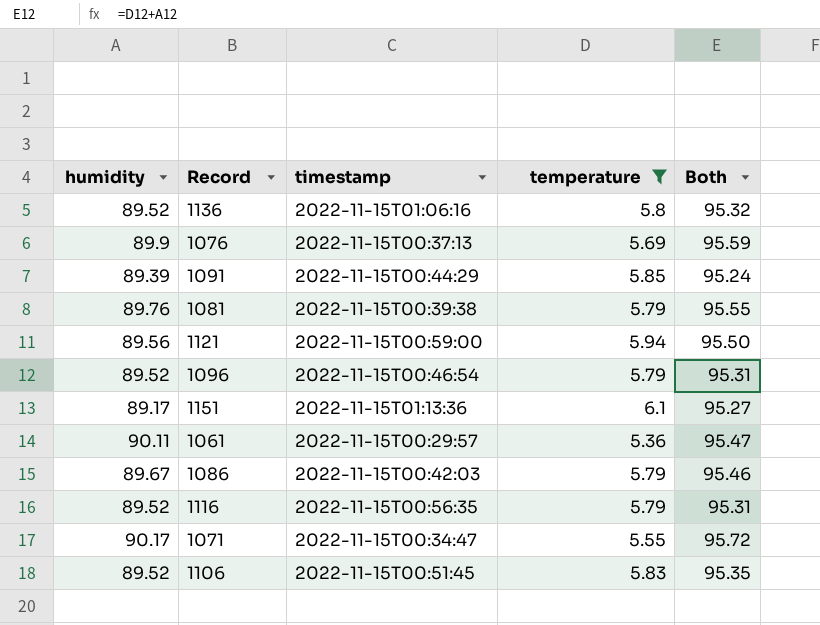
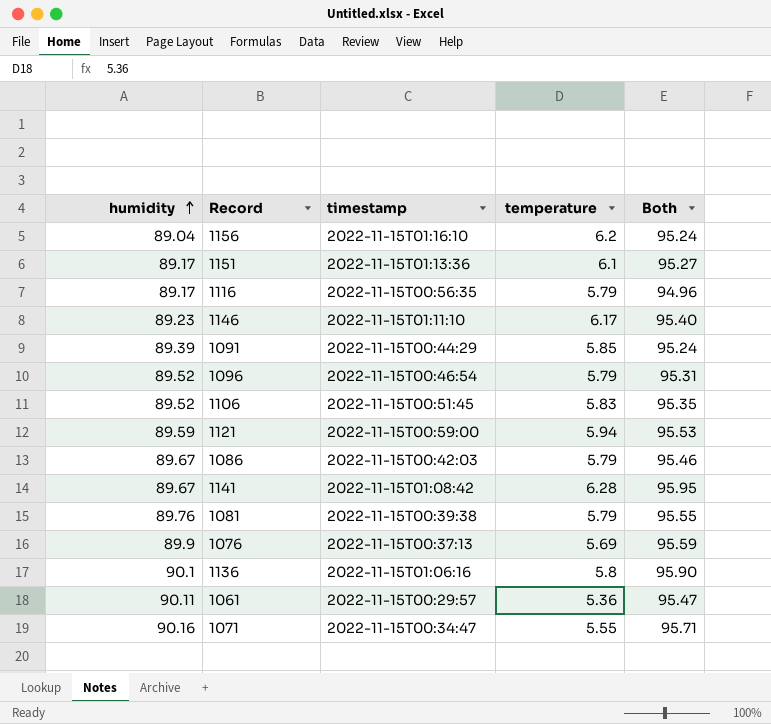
filter: temperature <= 6.1 -> none
row order: none -> humidity ascending
1116 | humidity: 89.52 -> 89.17
1116 | Both: 95.31 -> 94.96
1121 | humidity: 89.56 -> 89.59
1121 | Both: 95.50 -> 95.53
1136 | humidity: 89.52 -> 90.1
1136 | Both: 95.32 -> 95.90
1071 | humidity: 90.17 -> 90.16
1071 | Both: 95.72 -> 95.71

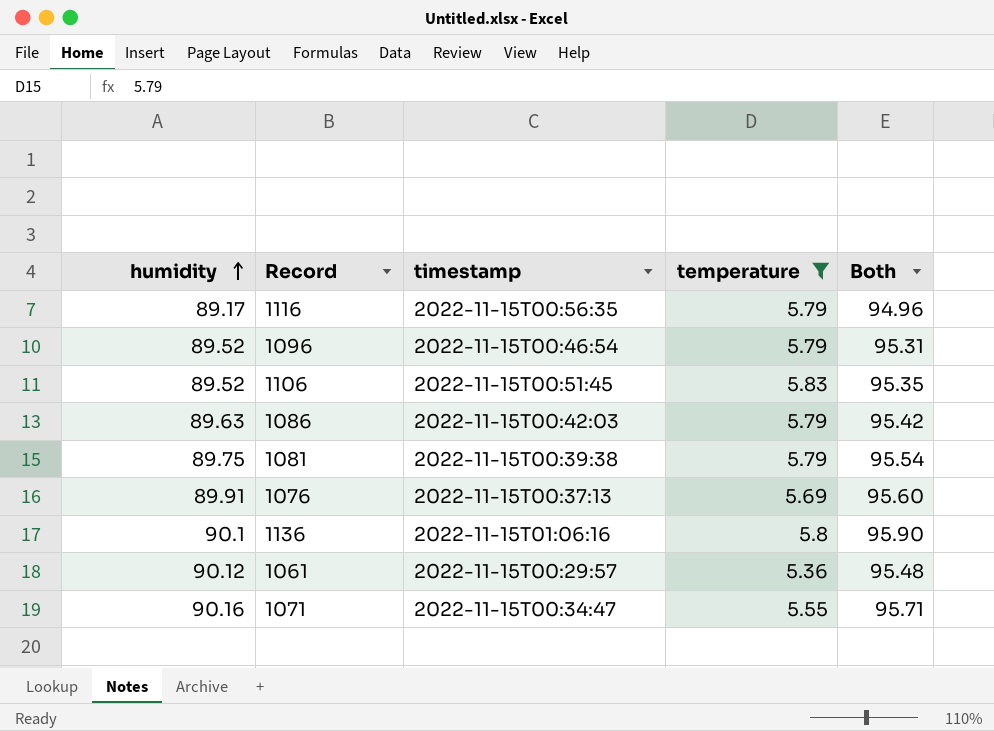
filter: none -> temperature <= 5.83
1086 | humidity: 89.67 -> 89.63
1086 | Both: 95.46 -> 95.42
1081 | humidity: 89.76 -> 89.75
1081 | Both: 95.55 -> 95.54
1076 | humidity: 89.9 -> 89.91
1076 | Both: 95.59 -> 95.60
1061 | humidity: 90.11 -> 90.12
1061 | Both: 95.47 -> 95.48

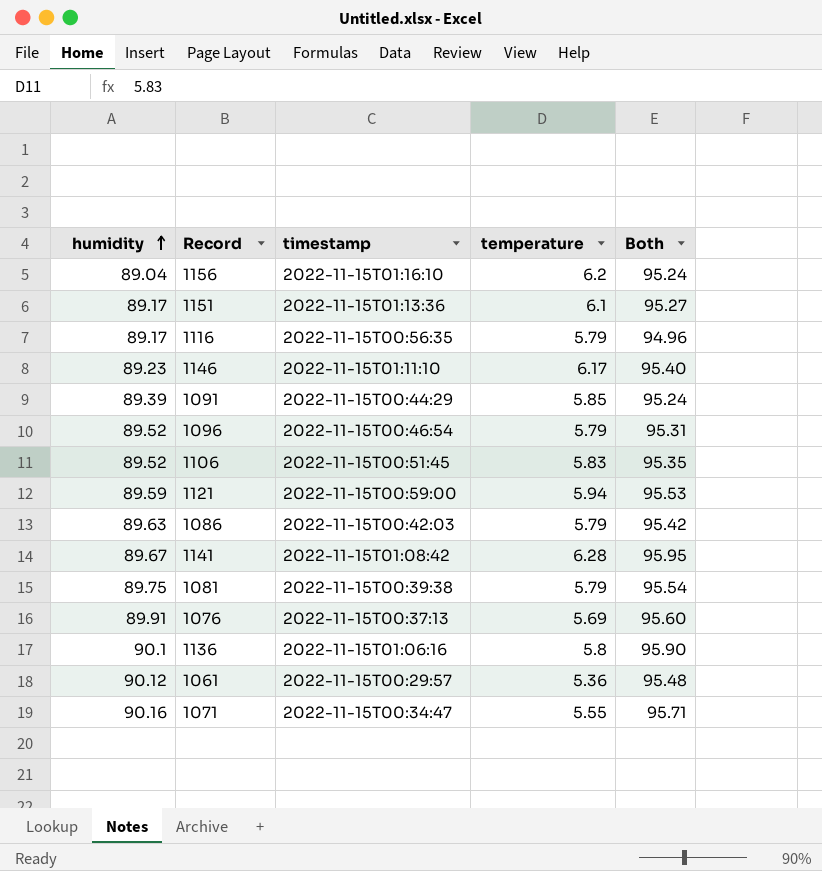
filter: temperature <= 5.83 -> none

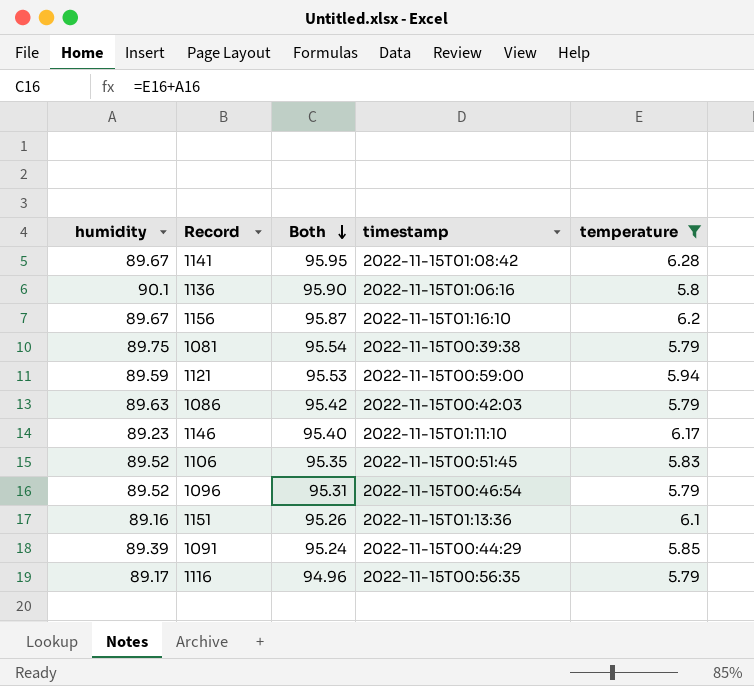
filter: none -> temperature >= 5.79
row order: humidity ascending -> Both descending
column Both | position: 5 -> 3
1156 | humidity: 89.04 -> 89.67
1156 | Both: 95.24 -> 95.87
1151 | humidity: 89.17 -> 89.16
1151 | Both: 95.27 -> 95.26

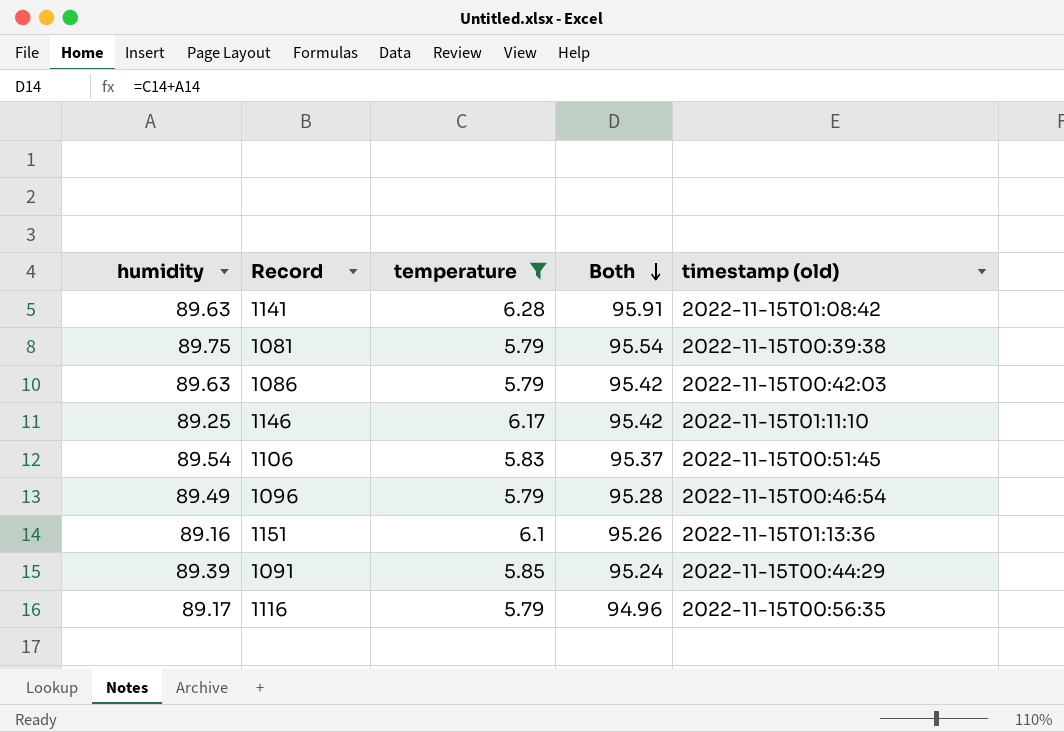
column temperature | position: 5 -> 3
column name: timestamp -> timestamp (old)
row 1136: 90.1 | 95.90 | 2022-11-15T01:06:16 | 5.8 -> none
row 1156: 89.67 | 95.87 | 2022-11-15T01:16:10 | 6.2 -> none
row 1121: 89.59 | 95.53 | 2022-11-15T00:59:00 | 5.94 -> none
1141 | humidity: 89.67 -> 89.63
1141 | Both: 95.95 -> 95.91
1146 | humidity: 89.23 -> 89.25
1146 | Both: 95.40 -> 95.42
1106 | humidity: 89.52 -> 89.54
1106 | Both: 95.35 -> 95.37
1096 | humidity: 89.52 -> 89.49
1096 | Both: 95.31 -> 95.28

